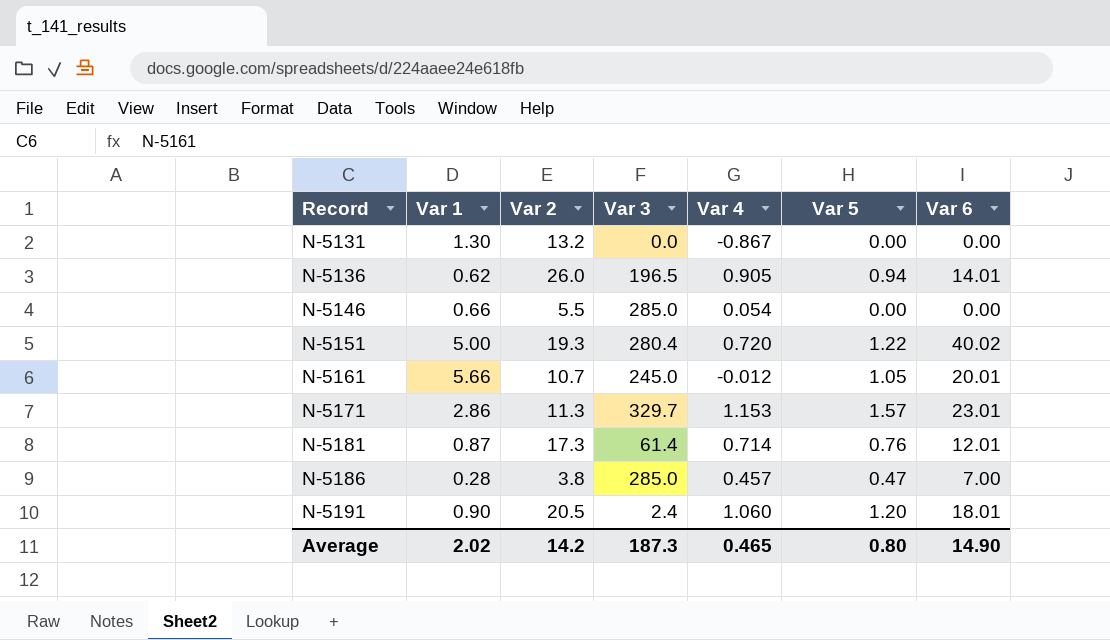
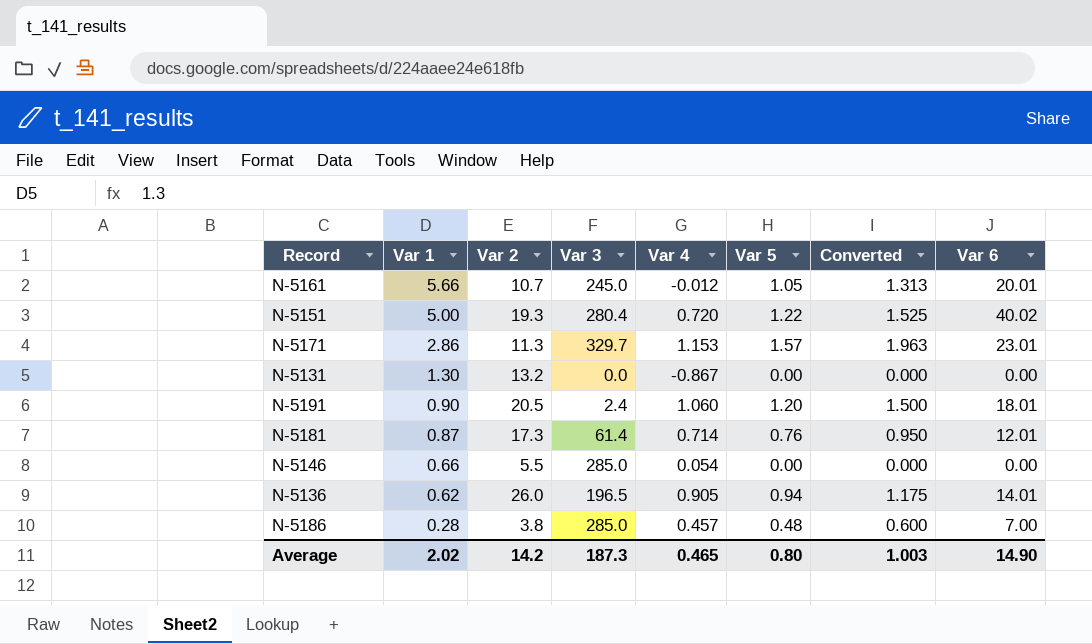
row order: Record ascending -> Var 1 descending
column Converted | formula: none -> [Var 5] * 1.25
N-5186 | Var 5: 0.47 -> 0.48

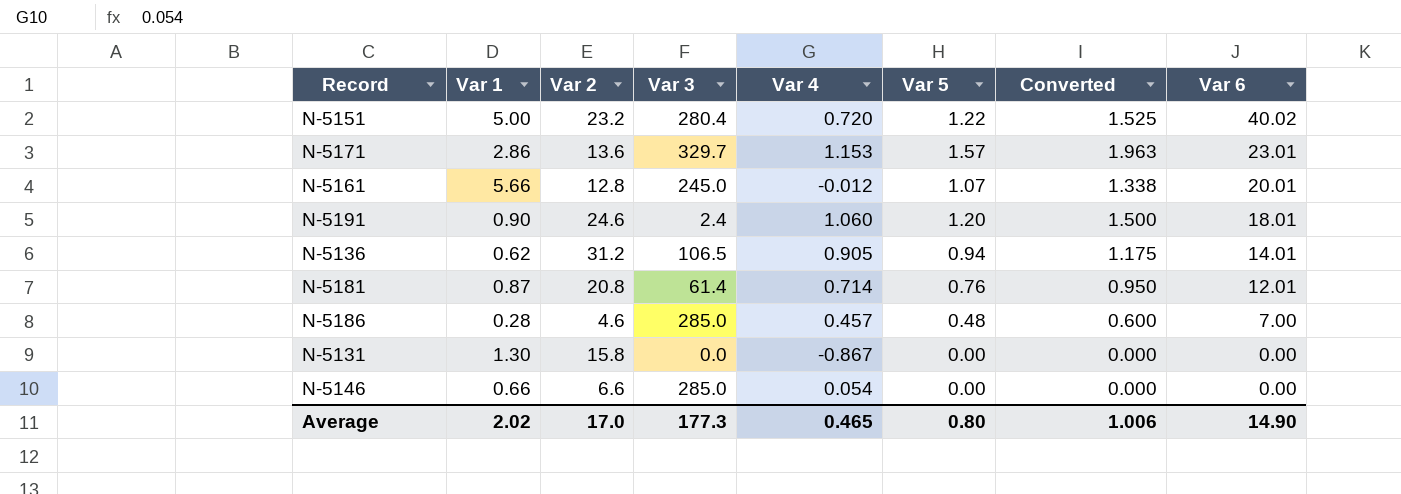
row order: Var 1 descending -> Var 6 descending
N-5151 | Var 2: 19.3 -> 23.2
N-5171 | Var 2: 11.3 -> 13.6
N-5161 | Var 2: 10.7 -> 12.8
N-5161 | Var 5: 1.05 -> 1.07
N-5161 | Converted: 1.313 -> 1.338
N-5191 | Var 2: 20.5 -> 24.6
N-5136 | Var 2: 26.0 -> 31.2
N-5136 | Var 3: 196.5 -> 106.5
N-5181 | Var 2: 17.3 -> 20.8
N-5186 | Var 2: 3.8 -> 4.6
N-5131 | Var 2: 13.2 -> 15.8
N-5146 | Var 2: 5.5 -> 6.6
Average | Var 2: 14.2 -> 17.0
Average | Var 3: 187.3 -> 177.3
Average | Converted: 1.003 -> 1.006

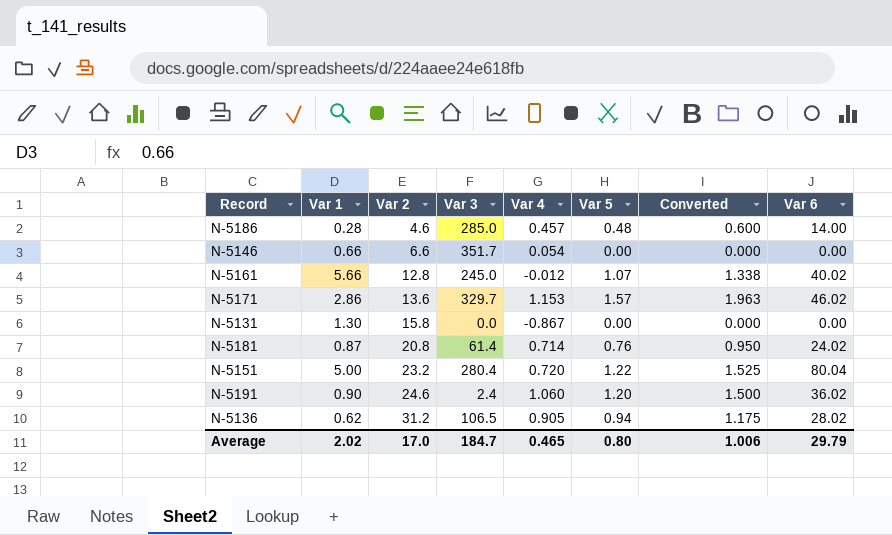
row order: Var 6 descending -> Var 2 ascending
N-5186 | Var 6: 7.00 -> 14.00
N-5146 | Var 3: 285.0 -> 351.7
N-5161 | Var 6: 20.01 -> 40.02
N-5171 | Var 6: 23.01 -> 46.02
N-5181 | Var 6: 12.01 -> 24.02
N-5151 | Var 6: 40.02 -> 80.04
N-5191 | Var 6: 18.01 -> 36.02
N-5136 | Var 6: 14.01 -> 28.02
Average | Var 3: 177.3 -> 184.7
Average | Var 6: 14.90 -> 29.79

